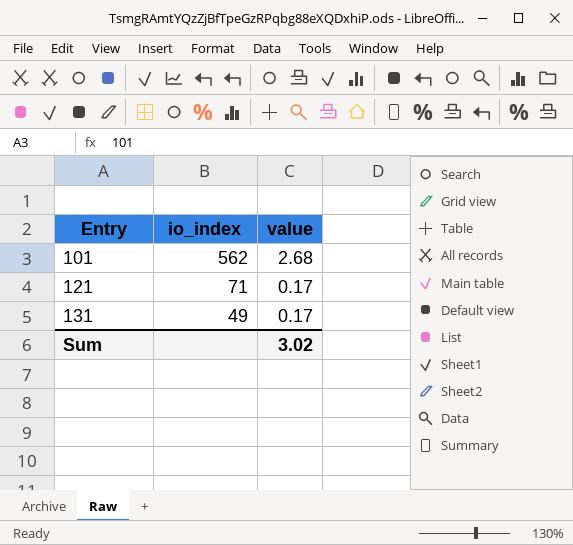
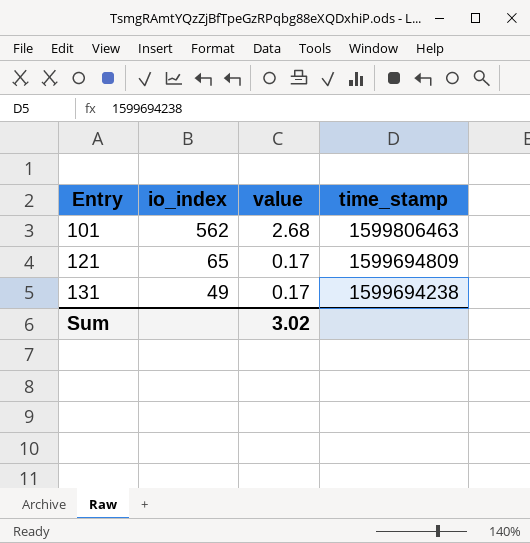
column time_stamp | position: none -> 4
121 | io_index: 71 -> 65

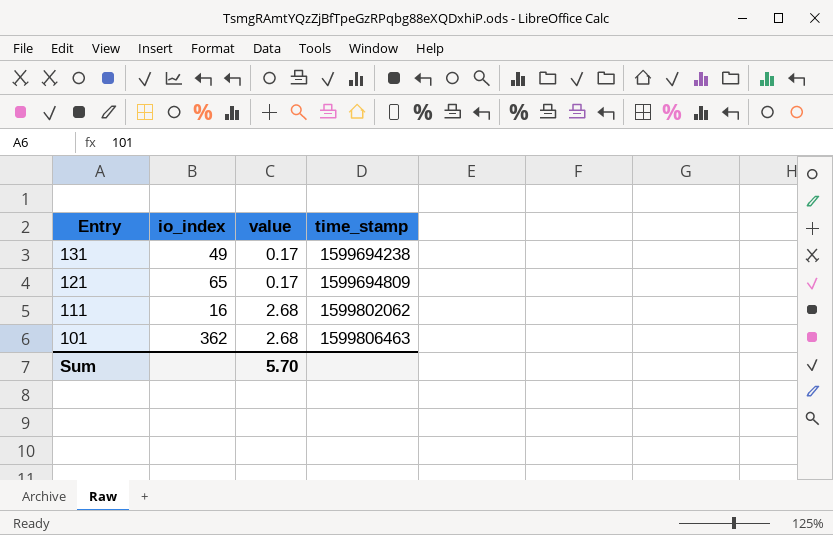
row order: Entry ascending -> Entry descending
row 111: none -> 16 | 2.68 | 1599802062
101 | io_index: 562 -> 362
Sum | value: 3.02 -> 5.70

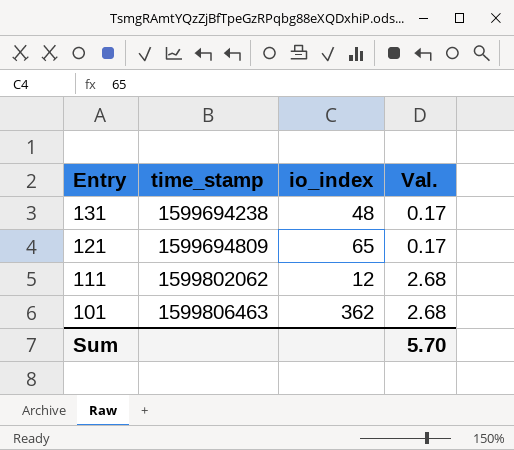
column time_stamp | position: 4 -> 2
column name: value -> Val.
131 | io_index: 49 -> 48
111 | io_index: 16 -> 12

